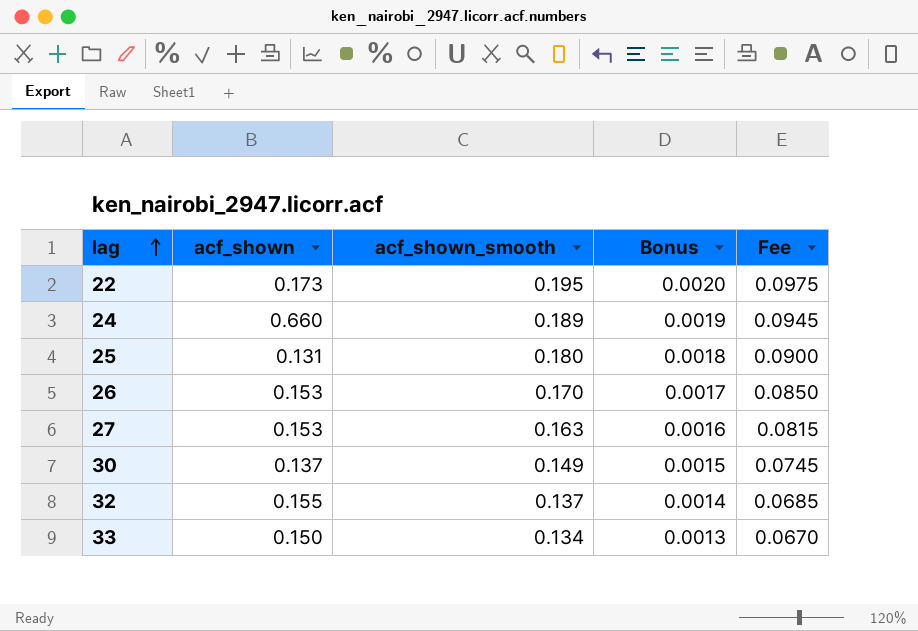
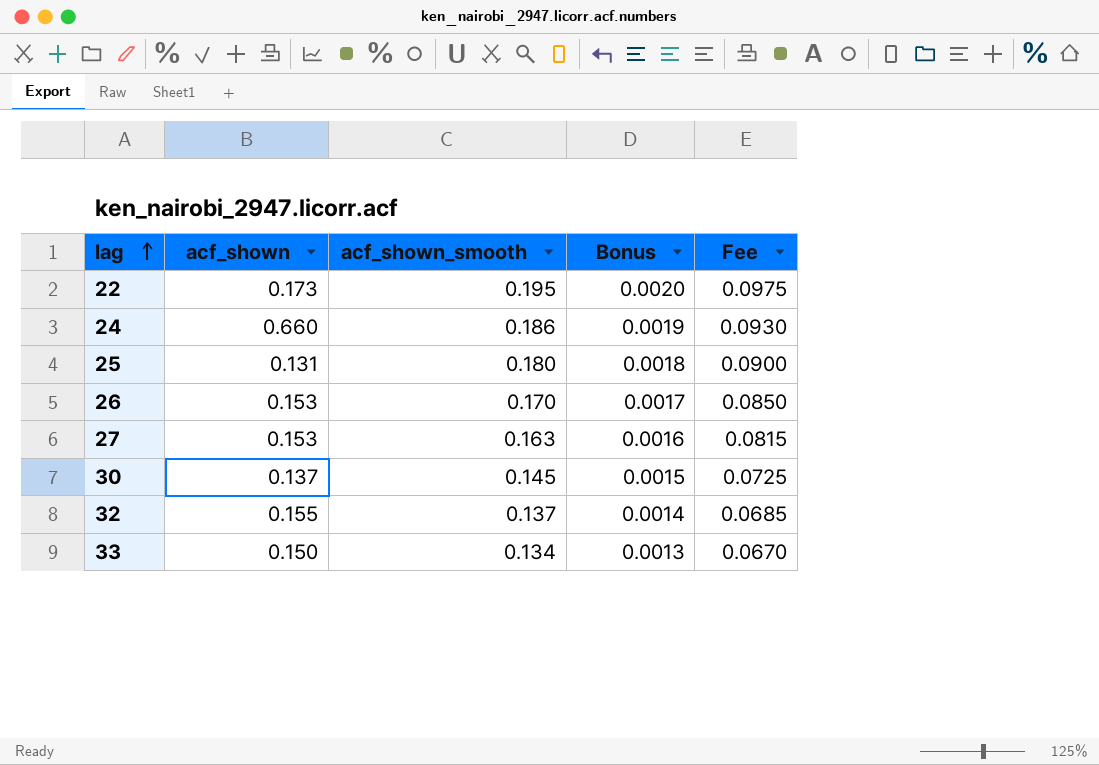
24 | acf_shown_smooth: 0.189 -> 0.186
24 | Fee: 0.0945 -> 0.0930
30 | acf_shown_smooth: 0.149 -> 0.145
30 | Fee: 0.0745 -> 0.0725

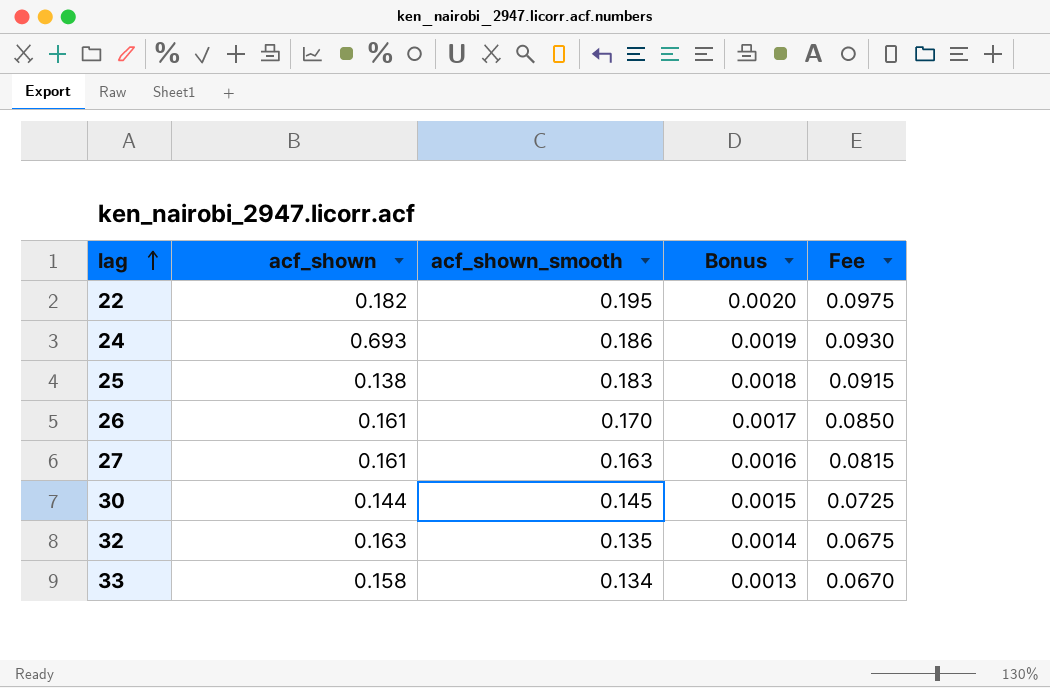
22 | acf_shown: 0.173 -> 0.182
24 | acf_shown: 0.660 -> 0.693
25 | acf_shown: 0.131 -> 0.138
25 | acf_shown_smooth: 0.180 -> 0.183
25 | Fee: 0.0900 -> 0.0915
26 | acf_shown: 0.153 -> 0.161
27 | acf_shown: 0.153 -> 0.161
30 | acf_shown: 0.137 -> 0.144
32 | acf_shown: 0.155 -> 0.163
32 | acf_shown_smooth: 0.137 -> 0.135
32 | Fee: 0.0685 -> 0.0675
33 | acf_shown: 0.150 -> 0.158

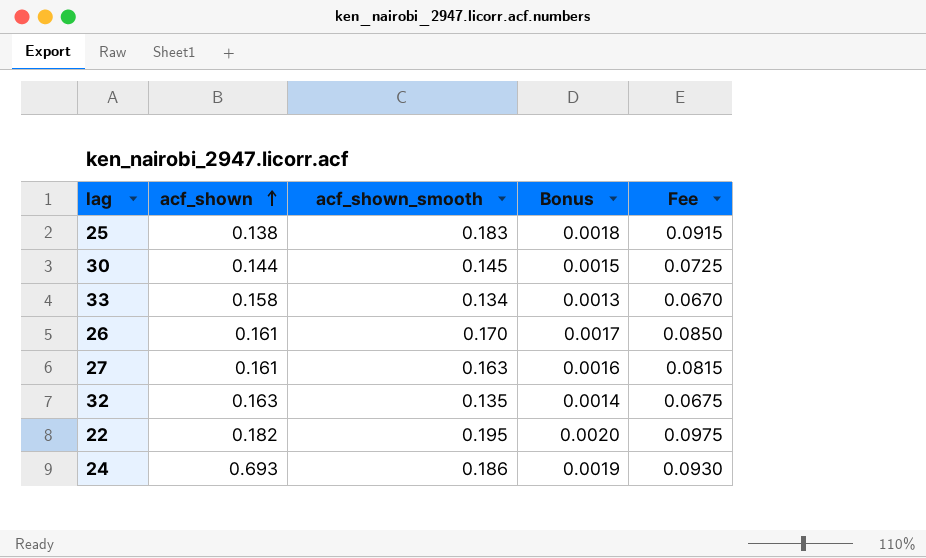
row order: lag ascending -> acf_shown ascending

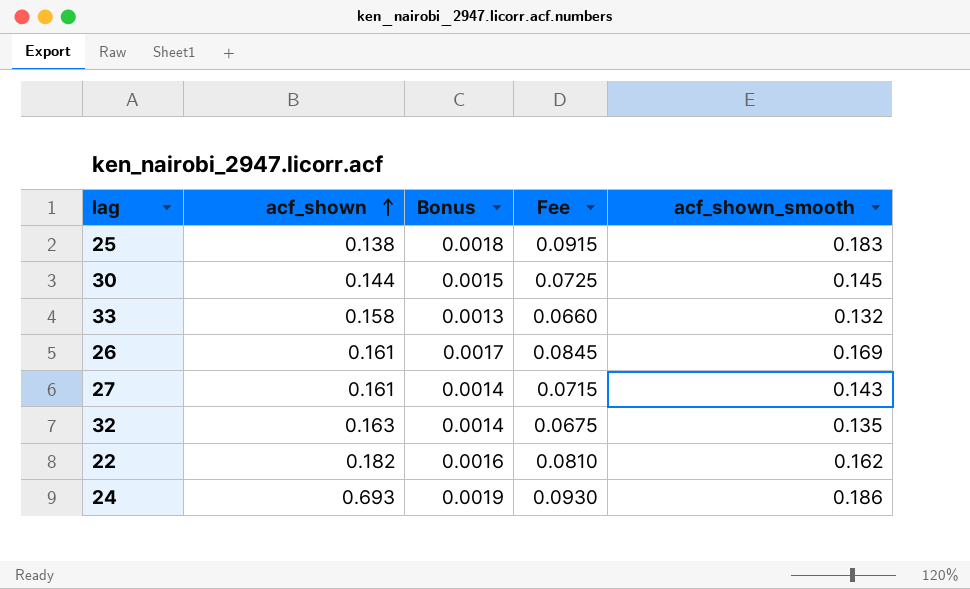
column acf_shown_smooth | position: 3 -> 5
33 | Fee: 0.0670 -> 0.0660
33 | acf_shown_smooth: 0.134 -> 0.132
26 | Fee: 0.0850 -> 0.0845
26 | acf_shown_smooth: 0.170 -> 0.169
27 | Bonus: 0.0016 -> 0.0014
27 | Fee: 0.0815 -> 0.0715
27 | acf_shown_smooth: 0.163 -> 0.143
22 | Bonus: 0.0020 -> 0.0016
22 | Fee: 0.0975 -> 0.0810
22 | acf_shown_smooth: 0.195 -> 0.162

